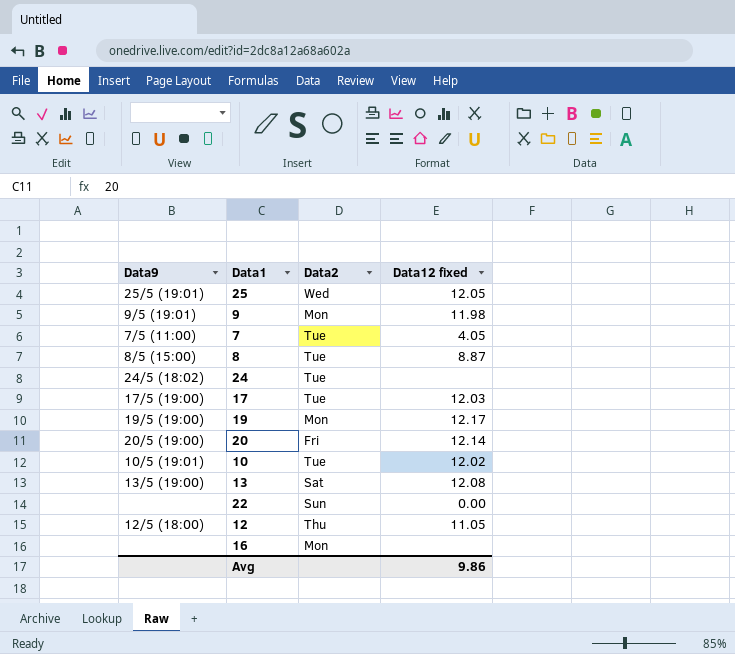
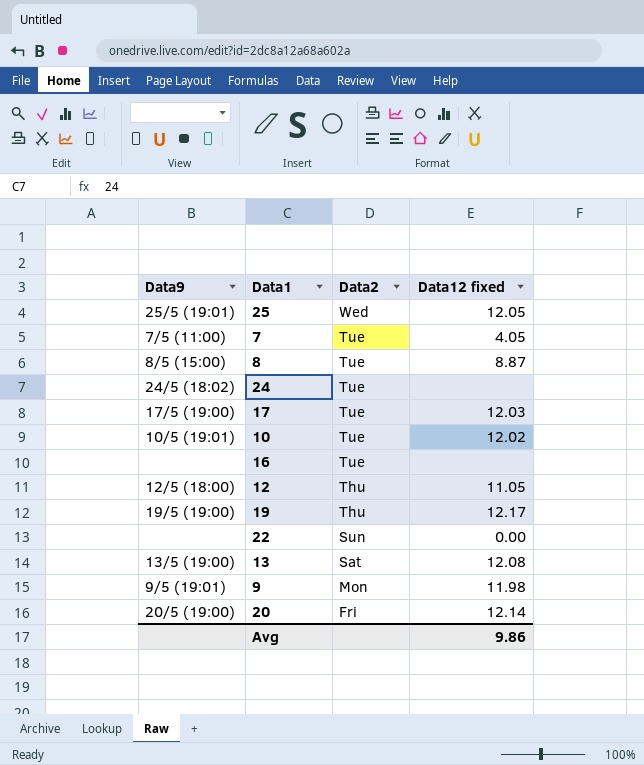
row order: none -> Data2 descending
16 | Data2: Mon -> Tue
19 | Data2: Mon -> Thu

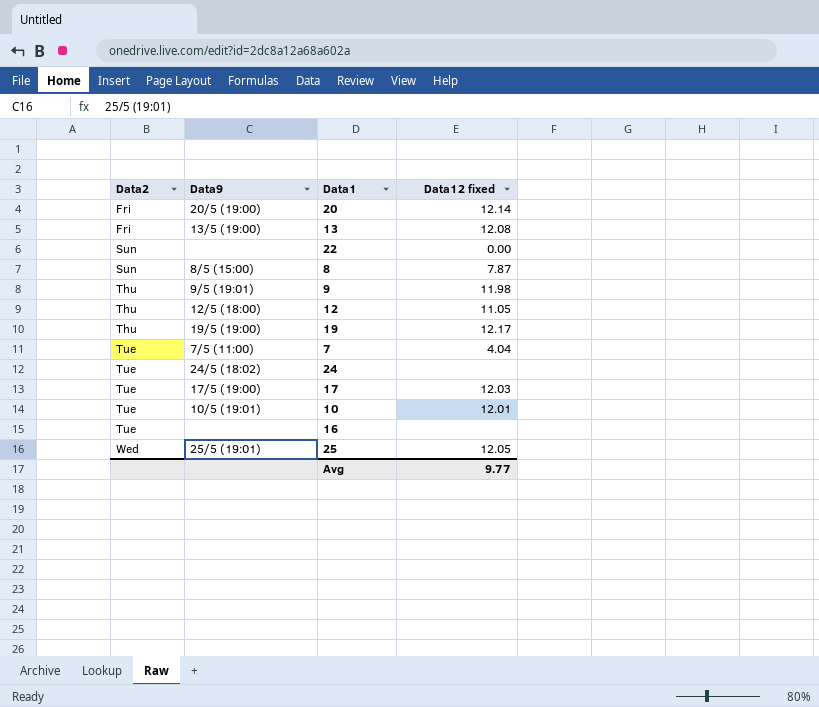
row order: Data2 descending -> Data2 ascending
column Data2 | position: 3 -> 1
13 | Data2: Sat -> Fri
8 | Data2: Tue -> Sun
8 | Data12 fixed: 8.87 -> 7.87
9 | Data2: Mon -> Thu
7 | Data12 fixed: 4.05 -> 4.04
10 | Data12 fixed: 12.02 -> 12.01
Avg | Data12 fixed: 9.86 -> 9.77

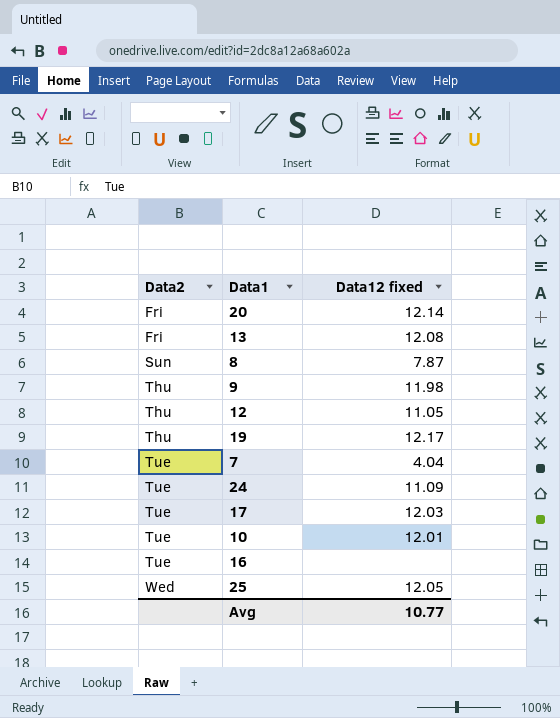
column Data9 | position: 2 -> none
row 22: Sun | none | 0.00 -> none
24 | Data12 fixed: none -> 11.09
Avg | Data12 fixed: 9.77 -> 10.77

